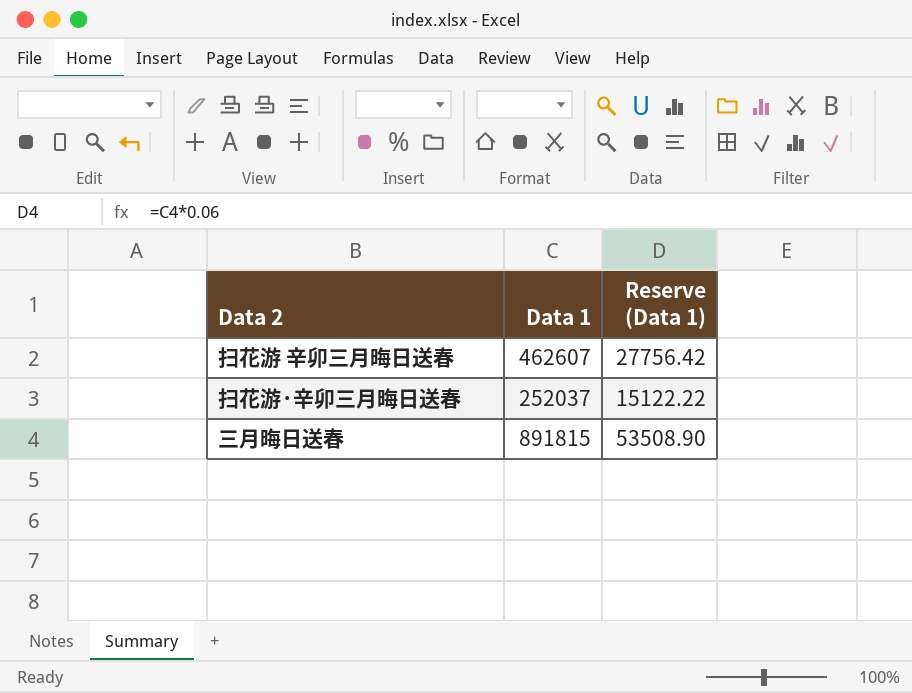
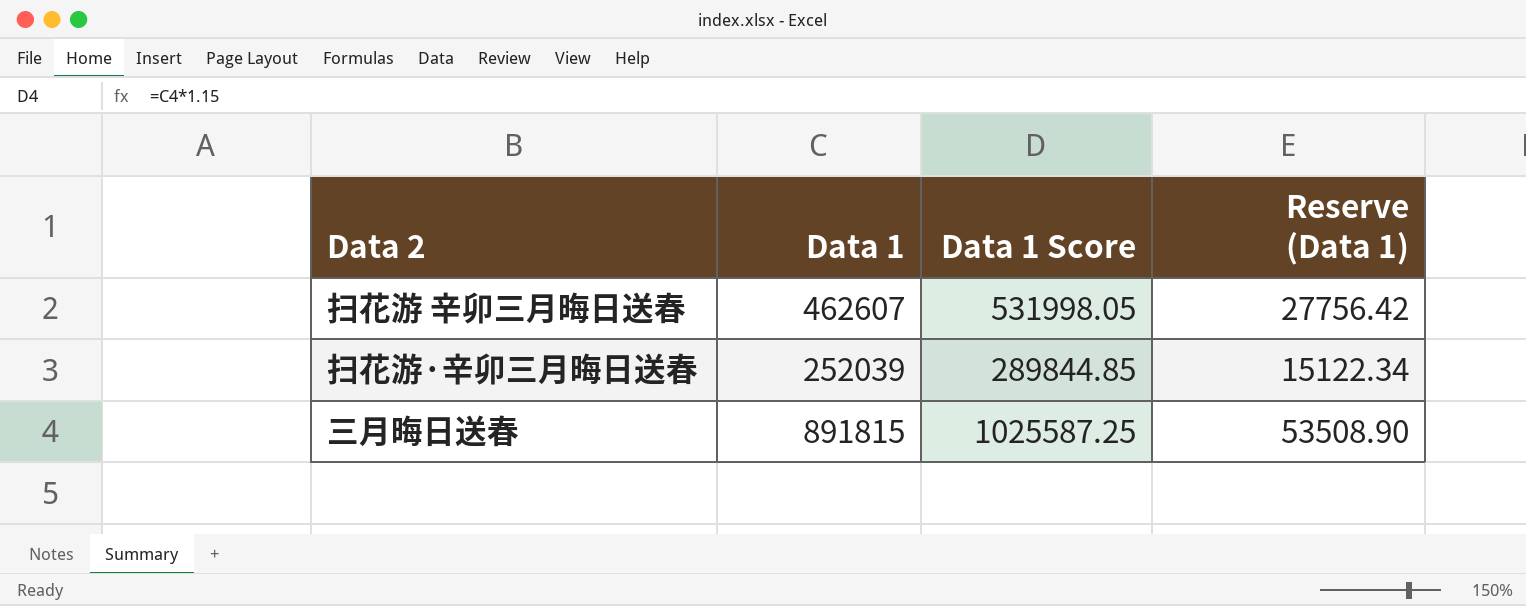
column Data 1 Score | formula: none -> [Data 1] * 1.15
扫花游·辛卯三月晦日送春 | Data 1: 252037 -> 252039
扫花游·辛卯三月晦日送春 | Reserve (Data 1): 15122.22 -> 15122.34

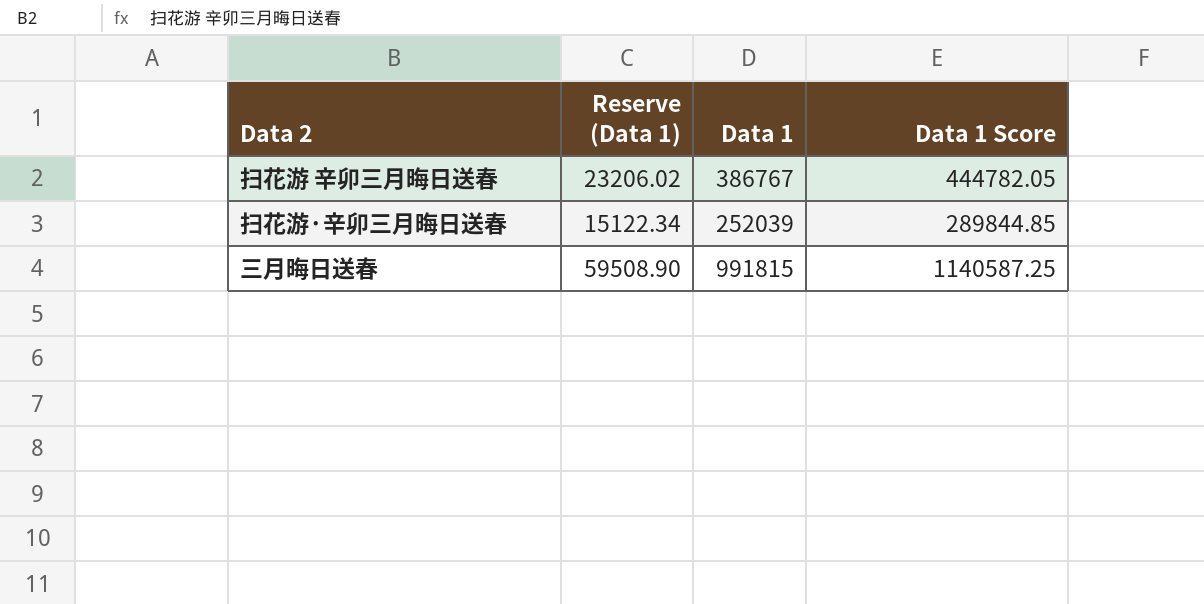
column Reserve (Data 1) | position: 4 -> 2
扫花游 辛卯三月晦日送春 | Reserve (Data 1): 27756.42 -> 23206.02
扫花游 辛卯三月晦日送春 | Data 1: 462607 -> 386767
扫花游 辛卯三月晦日送春 | Data 1 Score: 531998.05 -> 444782.05
三月晦日送春 | Reserve (Data 1): 53508.90 -> 59508.90
三月晦日送春 | Data 1: 891815 -> 991815
三月晦日送春 | Data 1 Score: 1025587.25 -> 1140587.25

